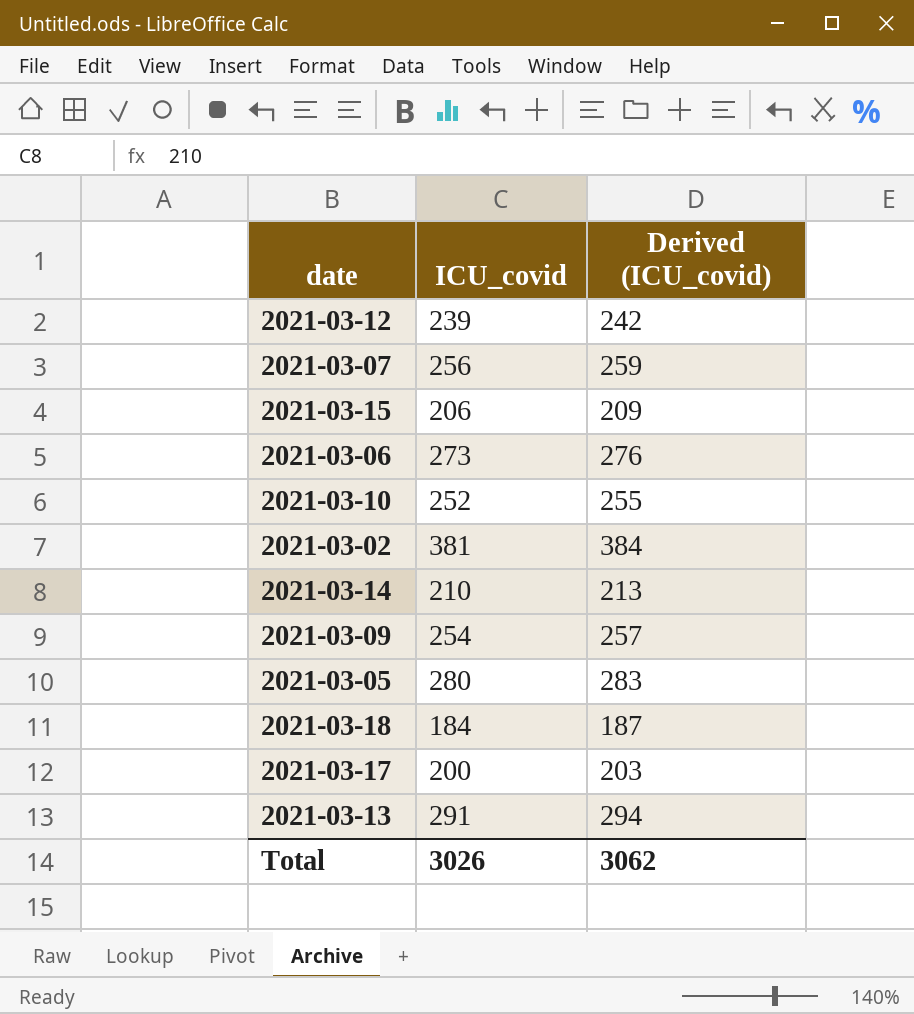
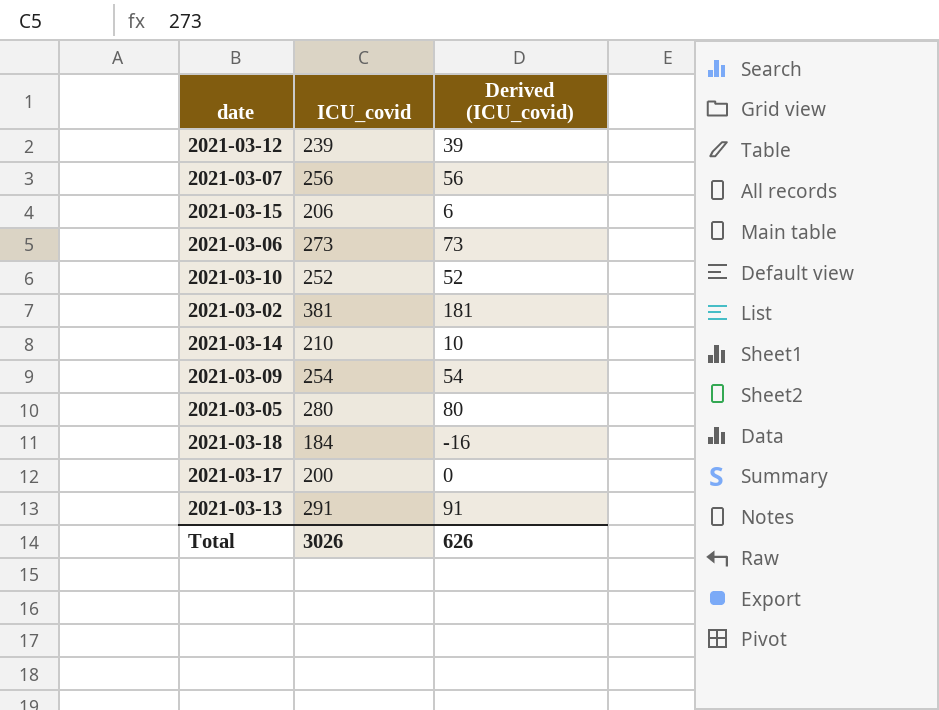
column Derived (ICU_covid) | formula: [ICU_covid] + 3 -> [ICU_covid] - 200
Total | Derived (ICU_covid): 3062 -> 626

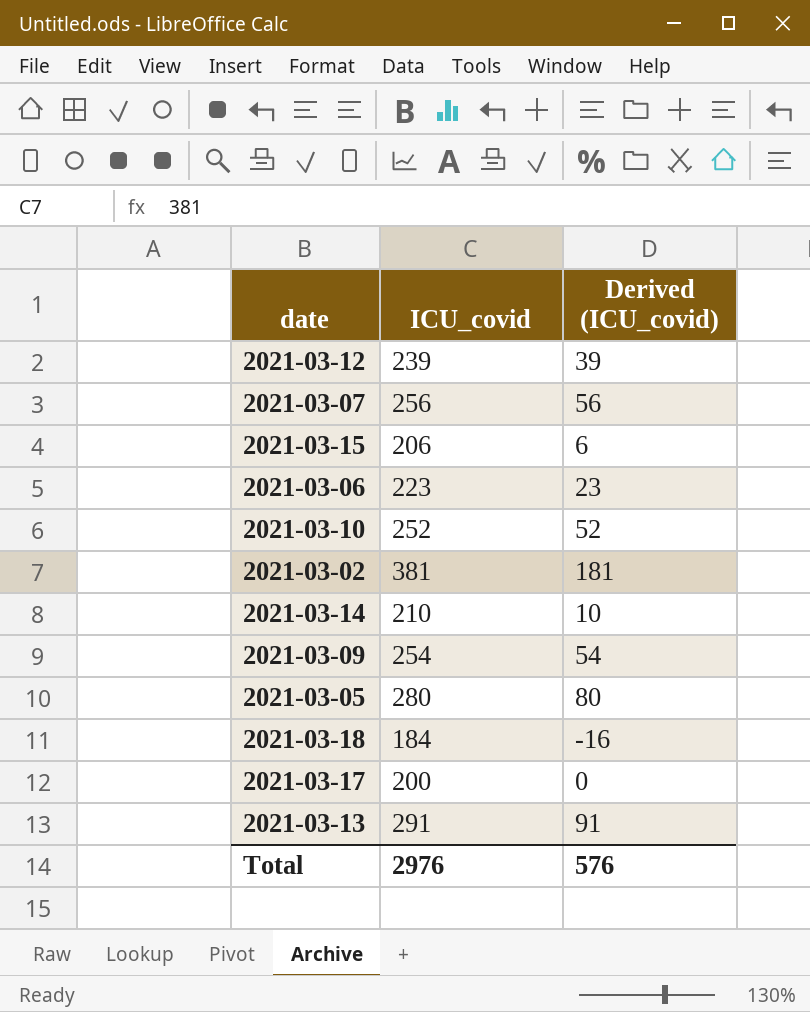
2021-03-06 | ICU_covid: 273 -> 223
2021-03-06 | Derived (ICU_covid): 73 -> 23
Total | ICU_covid: 3026 -> 2976
Total | Derived (ICU_covid): 626 -> 576

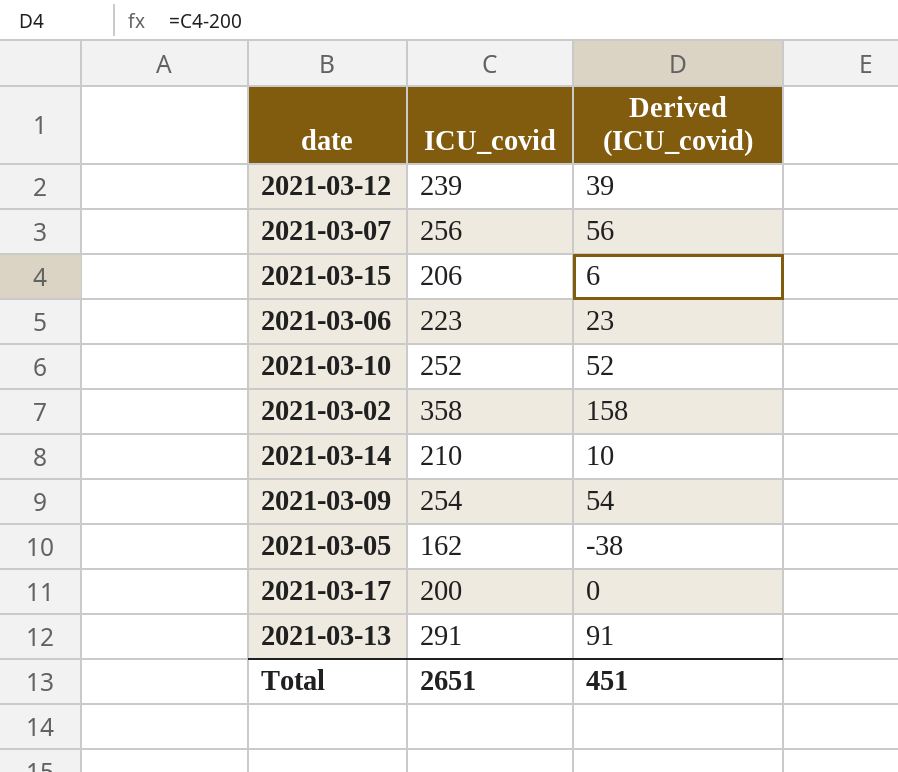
row 2021-03-18: 184 | -16 -> none
2021-03-02 | ICU_covid: 381 -> 358
2021-03-02 | Derived (ICU_covid): 181 -> 158
2021-03-05 | ICU_covid: 280 -> 162
2021-03-05 | Derived (ICU_covid): 80 -> -38
Total | ICU_covid: 2976 -> 2651
Total | Derived (ICU_covid): 576 -> 451

